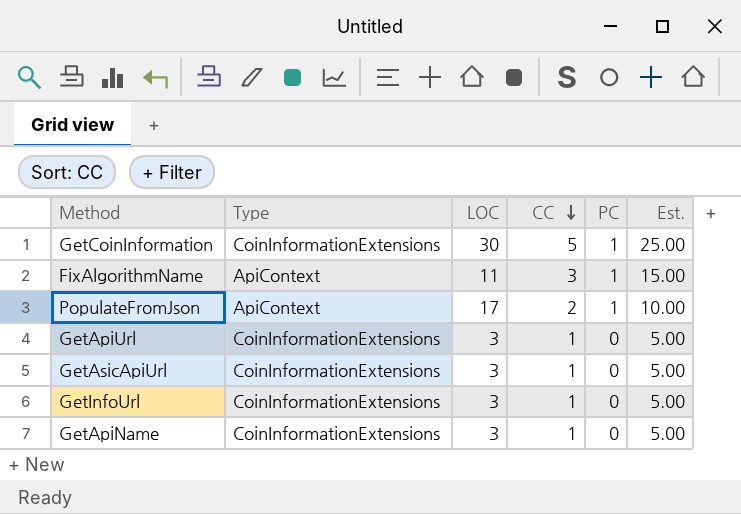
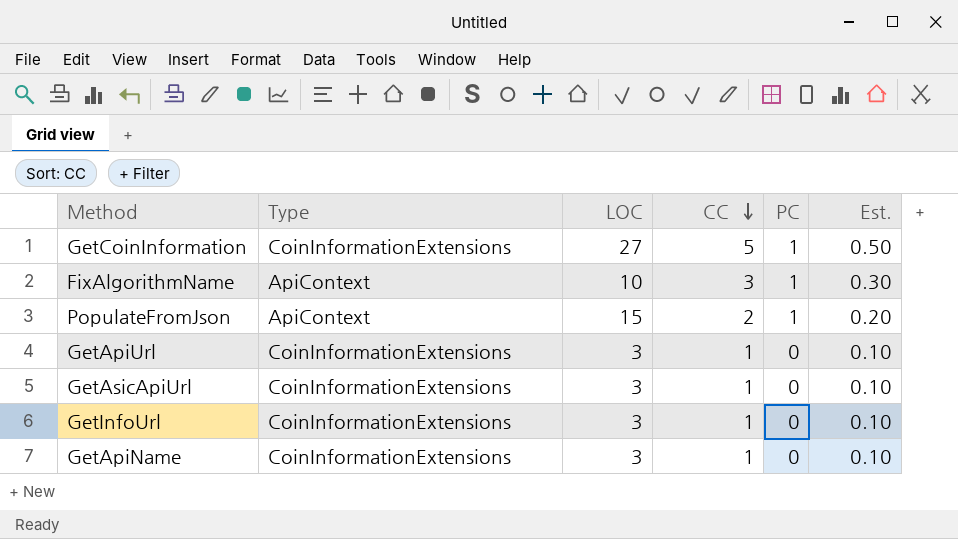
column Est. | formula: [CC] * 5 -> [CC] * 0.1
GetCoinInformation | LOC: 30 -> 27
FixAlgorithmName | LOC: 11 -> 10
PopulateFromJson | LOC: 17 -> 15

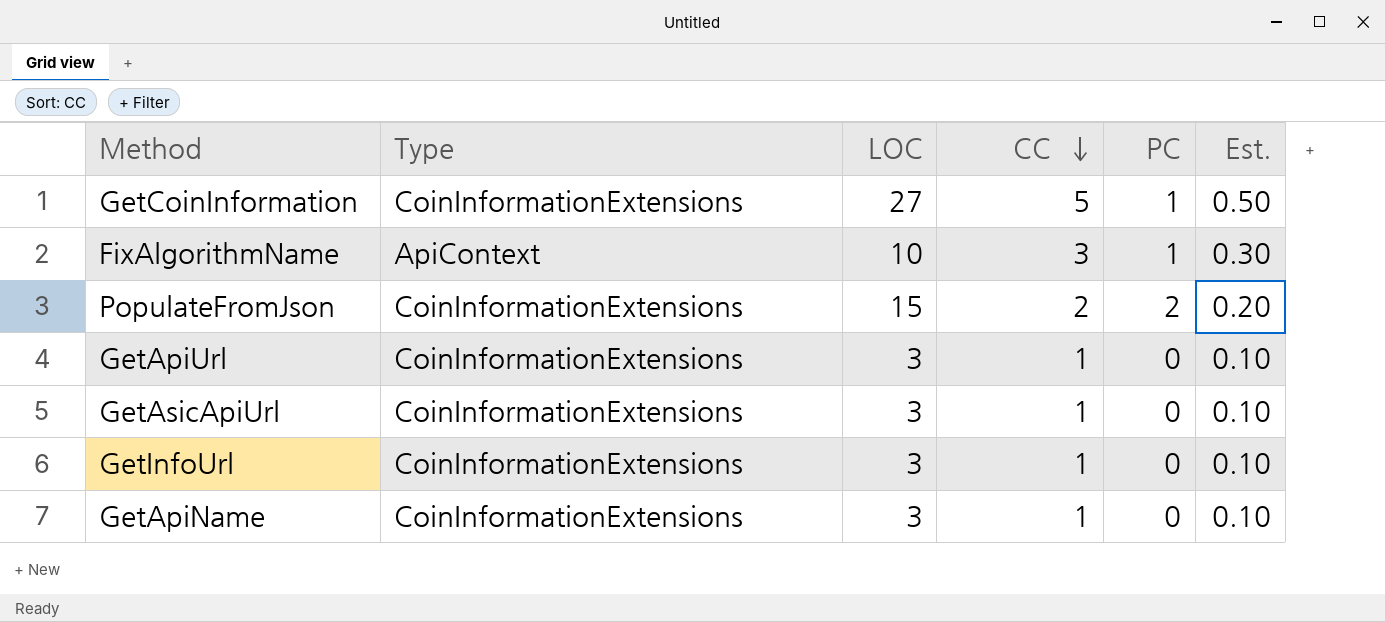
PopulateFromJson | Type: ApiContext -> CoinInformationExtensions
PopulateFromJson | PC: 1 -> 2

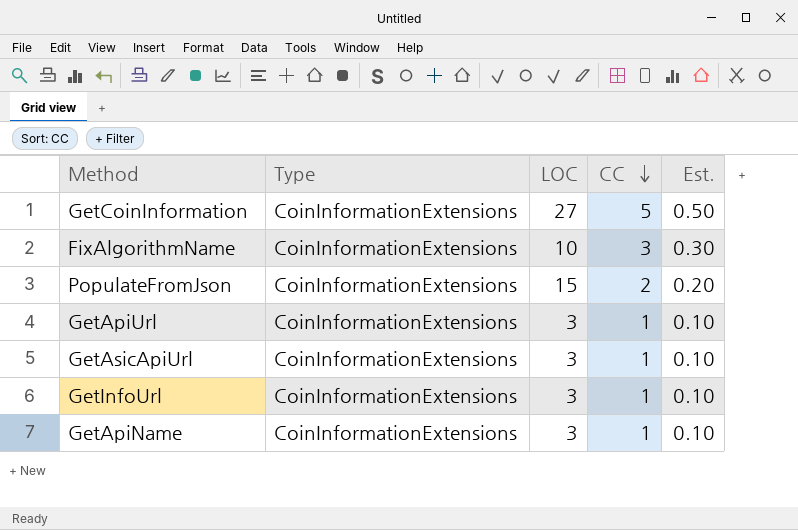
column PC | position: 5 -> none
FixAlgorithmName | Type: ApiContext -> CoinInformationExtensions

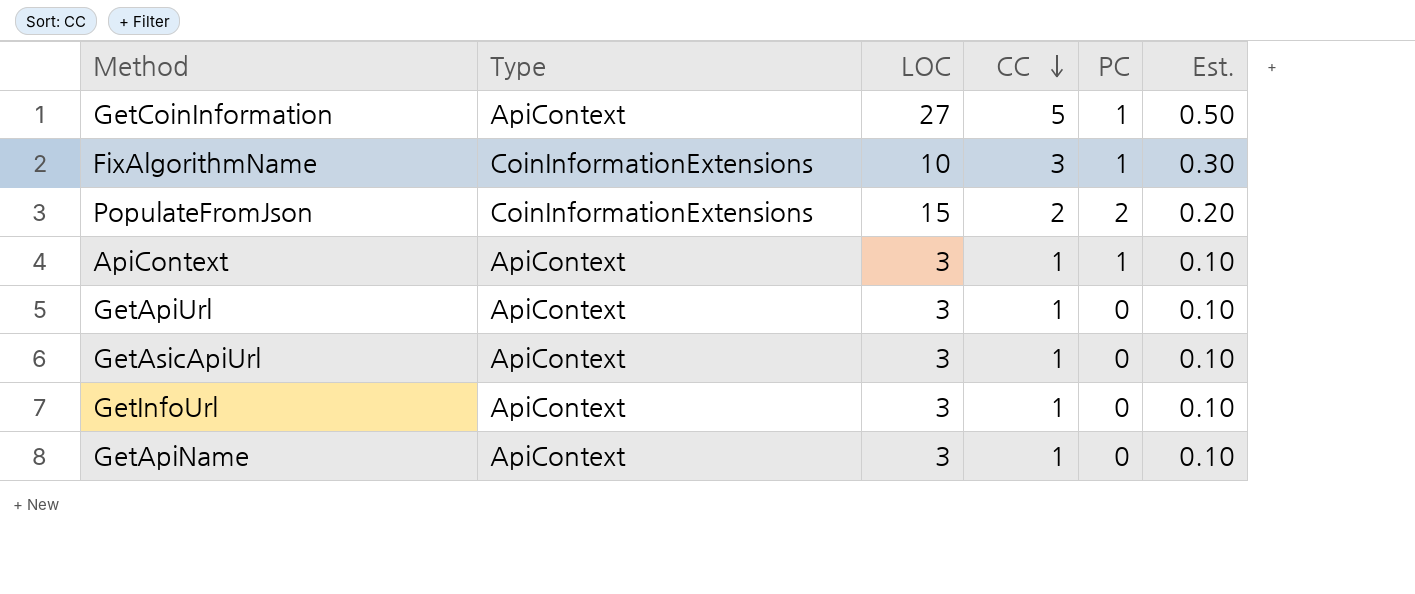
column PC | position: none -> 5
GetCoinInformation | Type: CoinInformationExtensions -> ApiContext
row ApiContext: none -> ApiContext | 3 | 1 | 1 | 0.10
GetApiUrl | Type: CoinInformationExtensions -> ApiContext
GetAsicApiUrl | Type: CoinInformationExtensions -> ApiContext
GetInfoUrl | Type: CoinInformationExtensions -> ApiContext
GetApiName | Type: CoinInformationExtensions -> ApiContext

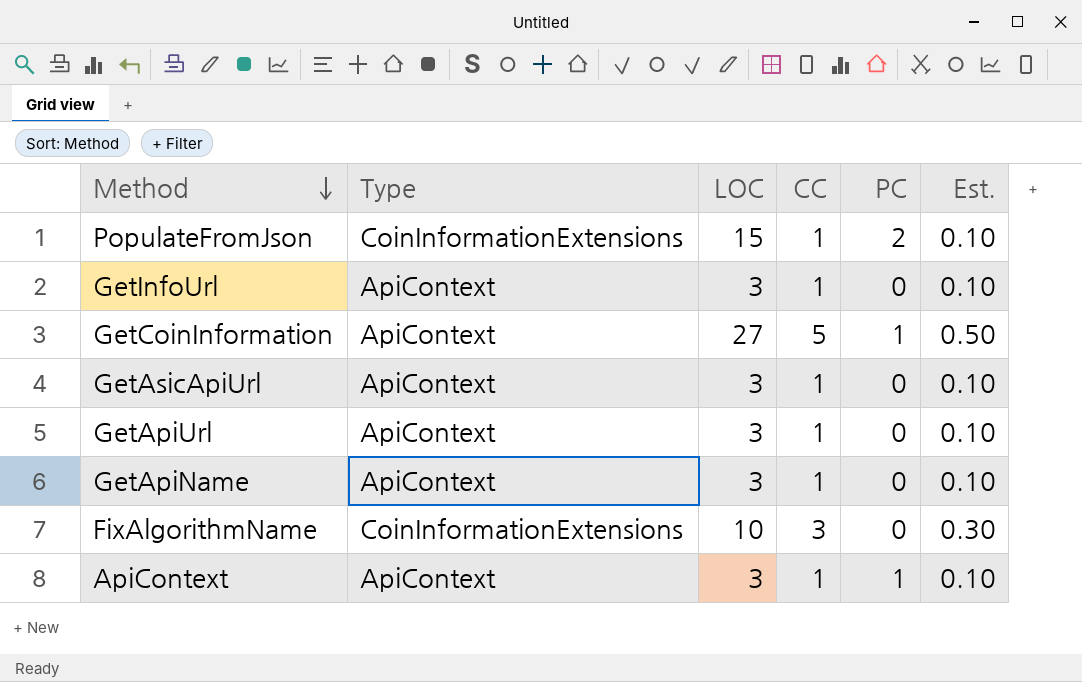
row order: CC descending -> Method descending
PopulateFromJson | CC: 2 -> 1
PopulateFromJson | Est.: 0.20 -> 0.10
FixAlgorithmName | PC: 1 -> 0

